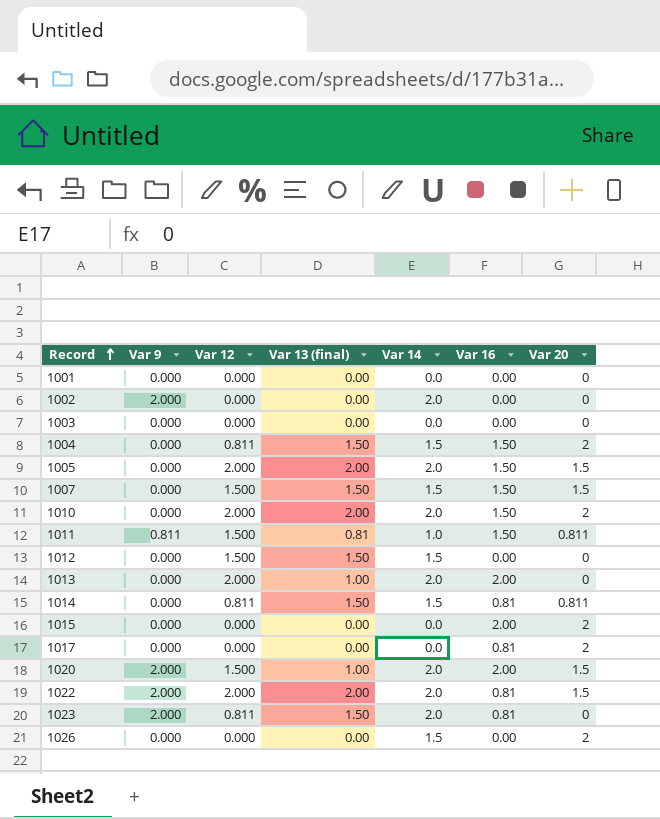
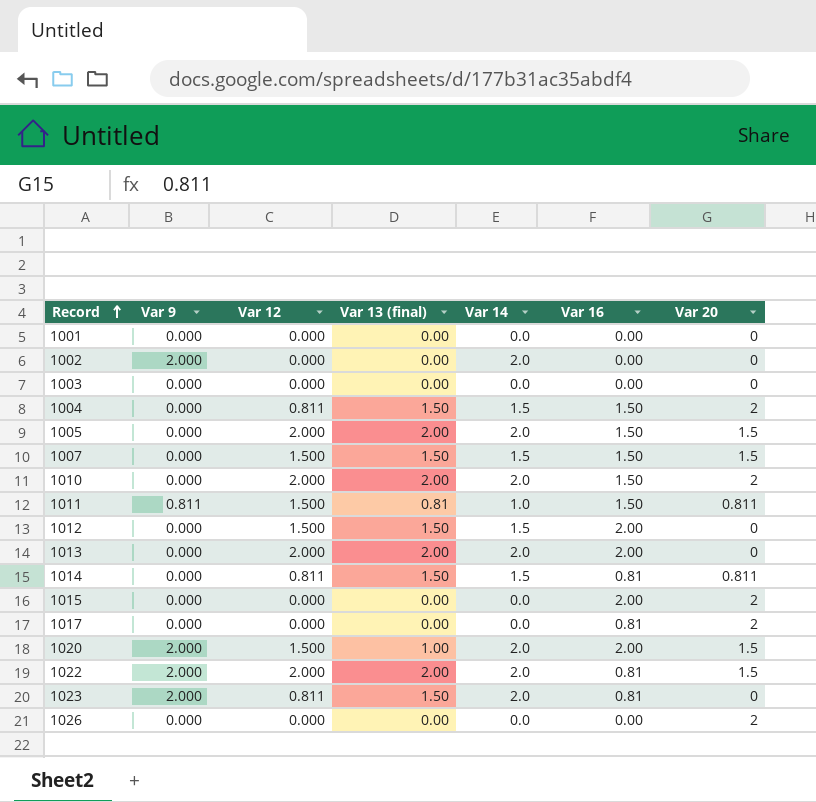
1012 | Var 16: 0.00 -> 2.00
1013 | Var 13 (final): 1.00 -> 2.00
1026 | Var 14: 1.5 -> 0.0

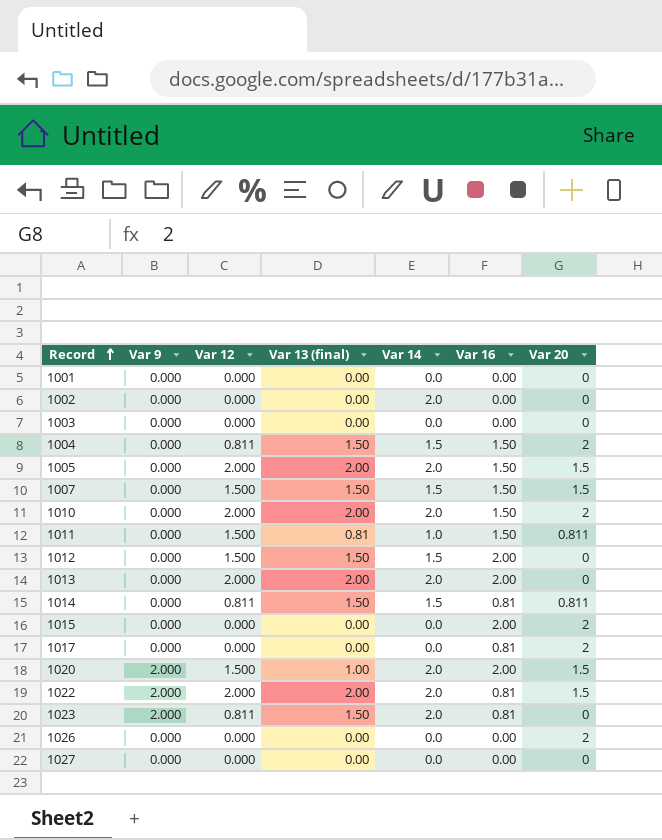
1002 | Var 9: 2.000 -> 0.000
1011 | Var 9: 0.811 -> 0.000
row 1027: none -> 0.000 | 0.000 | 0.00 | 0.0 | 0.00 | 0

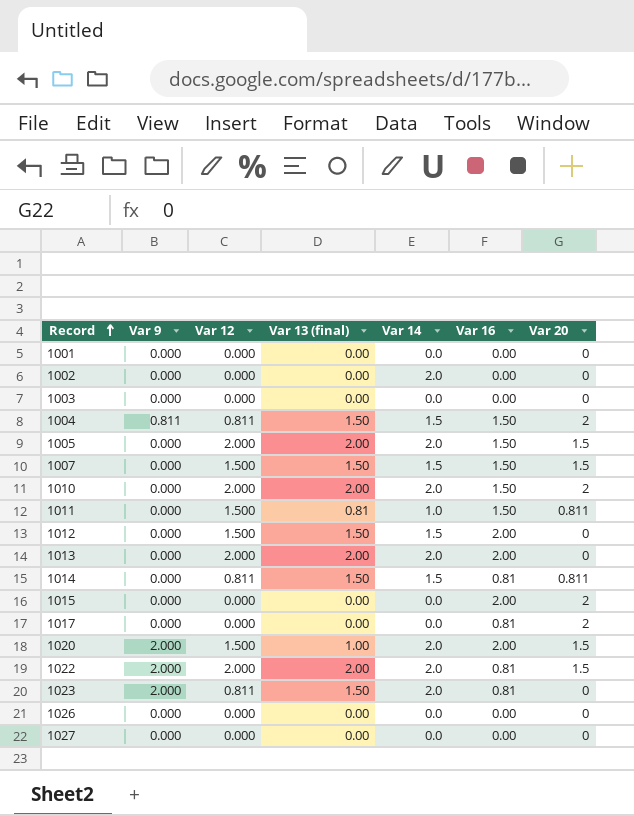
1004 | Var 9: 0.000 -> 0.811
1026 | Var 20: 2 -> 0

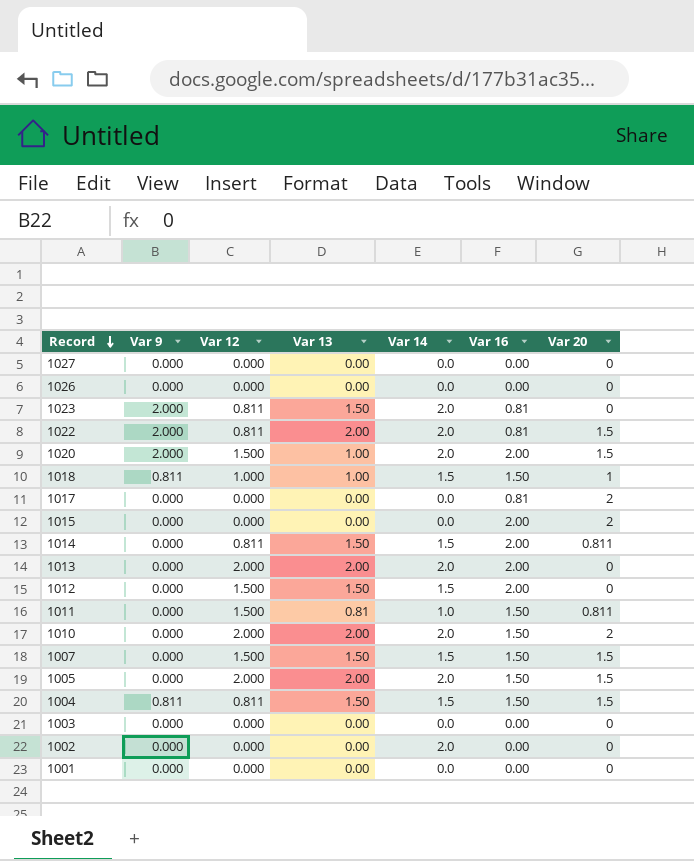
row order: Record ascending -> Record descending
column name: Var 13 (final) -> Var 13
1022 | Var 12: 2.000 -> 0.811
row 1018: none -> 0.811 | 1.000 | 1.00 | 1.5 | 1.50 | 1
1014 | Var 16: 0.81 -> 2.00
1004 | Var 20: 2 -> 1.5

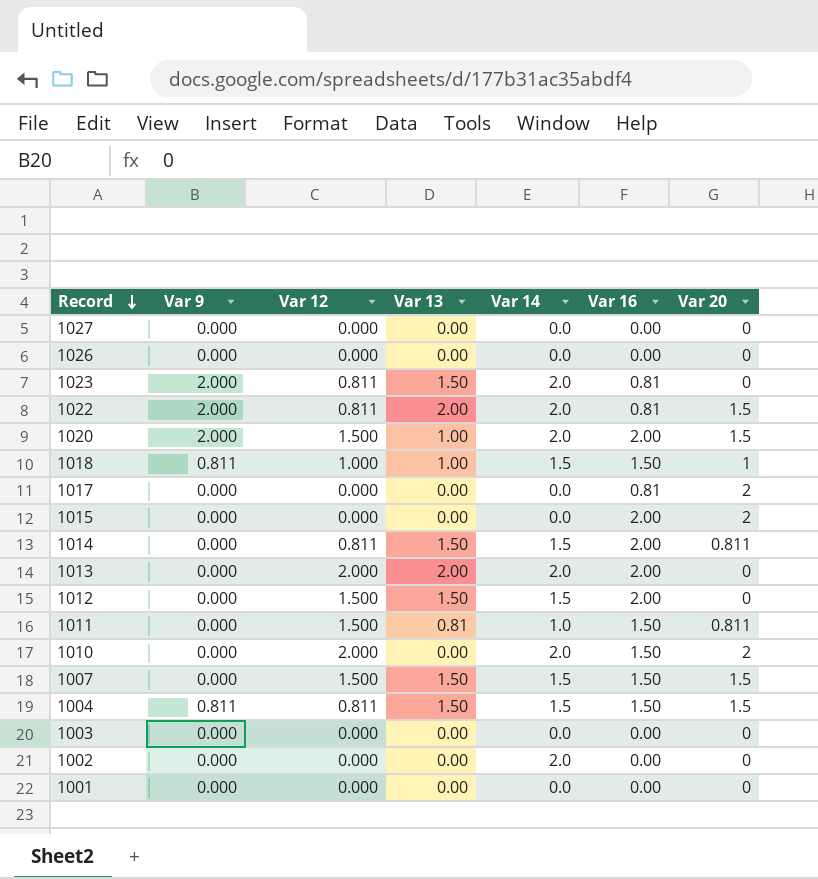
row 1005: 0.000 | 2.000 | 2.00 | 2.0 | 1.50 | 1.5 -> none
1010 | Var 13: 2.00 -> 0.00

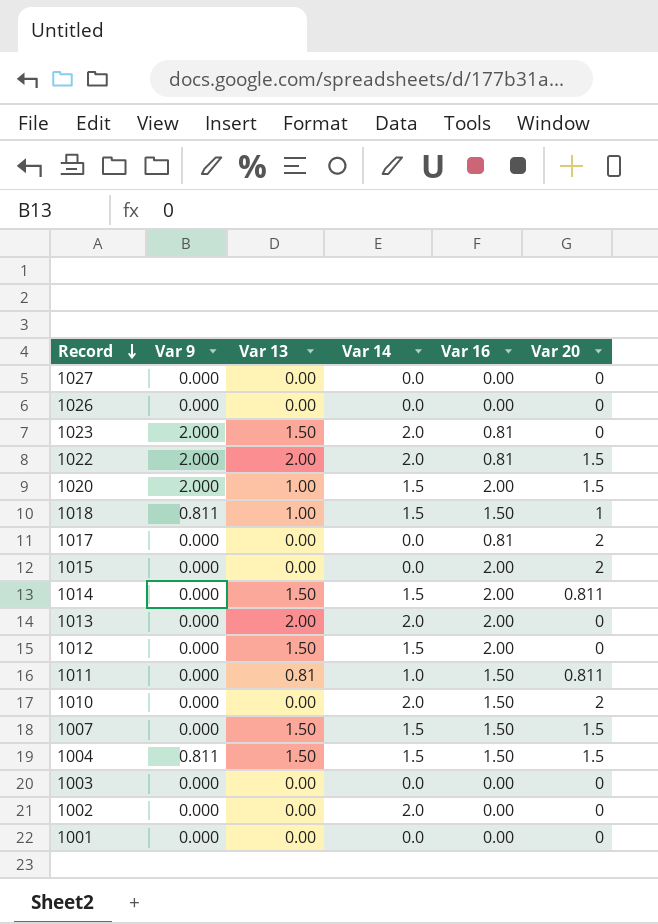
column Var 12 | position: 3 -> none
1020 | Var 14: 2.0 -> 1.5

